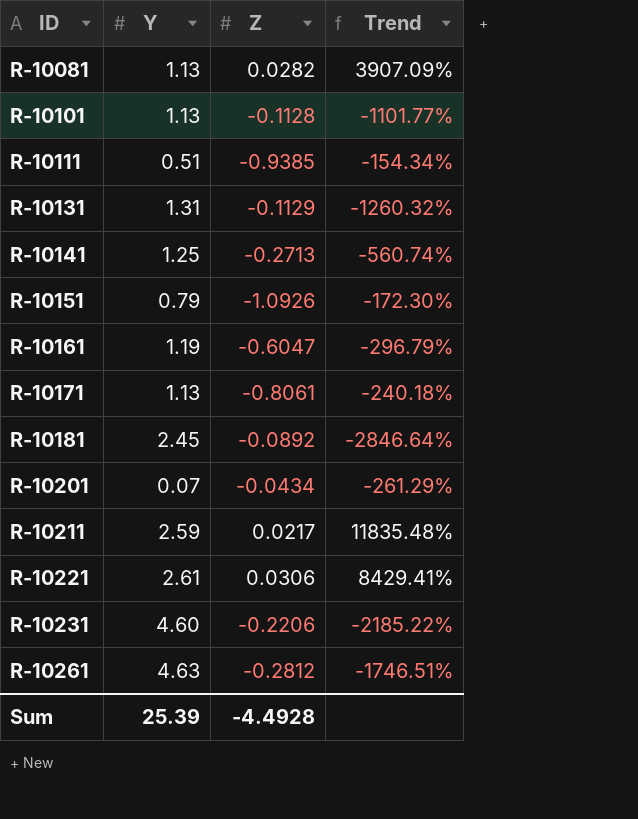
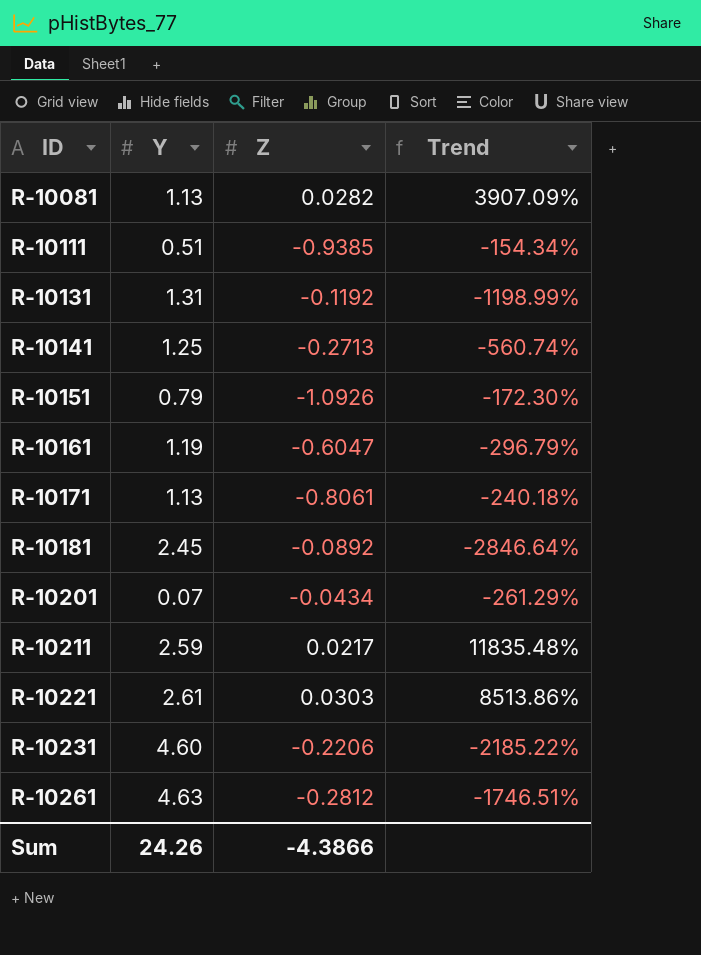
row R-10101: 1.13 | -0.1128 | -1101.77% -> none
R-10131 | Z: -0.1129 -> -0.1192
R-10131 | Trend: -1260.32% -> -1198.99%
R-10221 | Z: 0.0306 -> 0.0303
R-10221 | Trend: 8429.41% -> 8513.86%
Sum | Y: 25.39 -> 24.26
Sum | Z: -4.4928 -> -4.3866

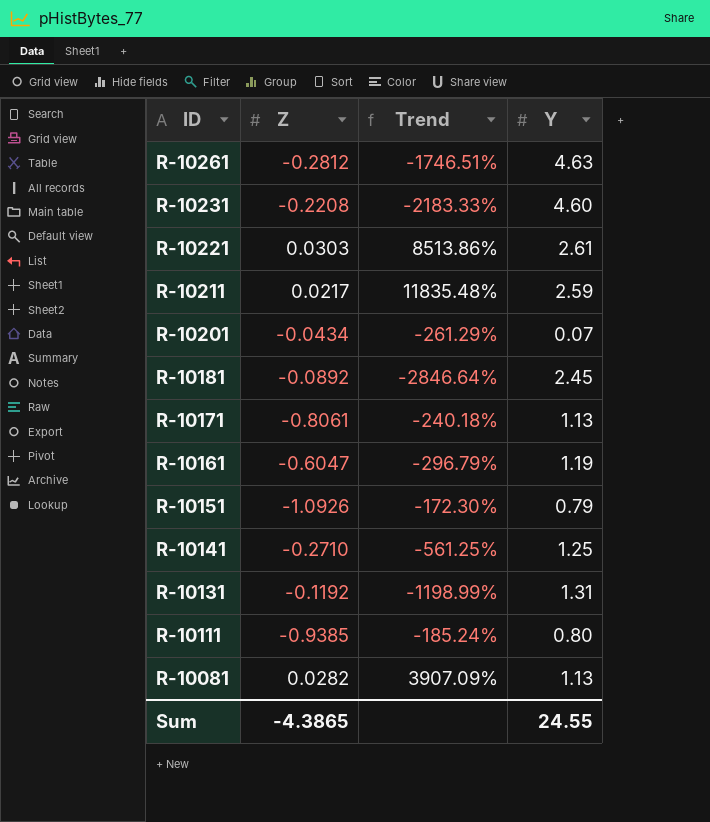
row order: ID ascending -> ID descending
column Y | position: 2 -> 4
R-10231 | Z: -0.2206 -> -0.2208
R-10231 | Trend: -2185.22% -> -2183.33%
R-10141 | Z: -0.2713 -> -0.2710
R-10141 | Trend: -560.74% -> -561.25%
R-10111 | Trend: -154.34% -> -185.24%
R-10111 | Y: 0.51 -> 0.80
Sum | Z: -4.3866 -> -4.3865
Sum | Y: 24.26 -> 24.55

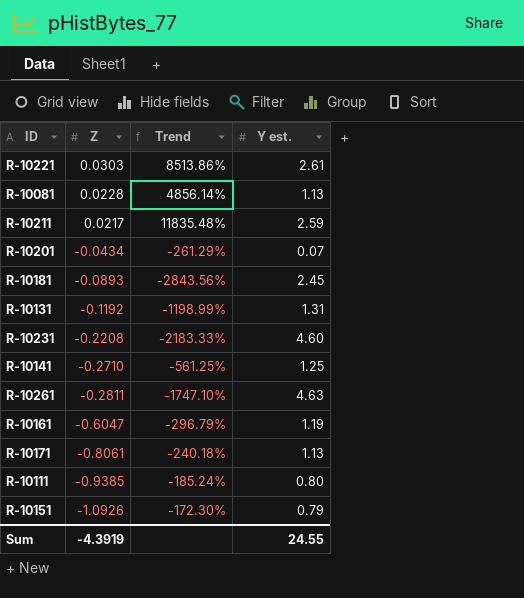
row order: ID descending -> Z descending
column name: Y -> Y est.
R-10081 | Z: 0.0282 -> 0.0228
R-10081 | Trend: 3907.09% -> 4856.14%
R-10181 | Z: -0.0892 -> -0.0893
R-10181 | Trend: -2846.64% -> -2843.56%
R-10261 | Z: -0.2812 -> -0.2811
R-10261 | Trend: -1746.51% -> -1747.10%
Sum | Z: -4.3865 -> -4.3919

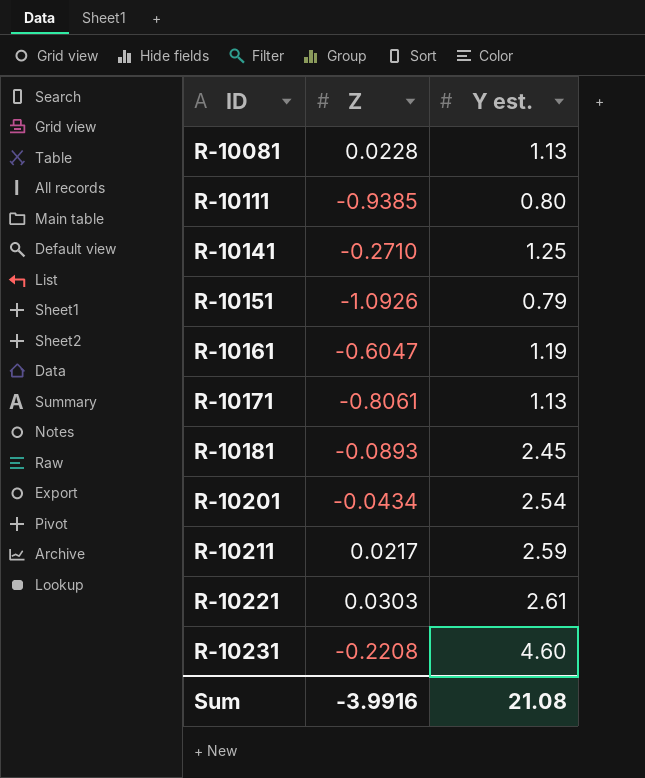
row order: Z descending -> ID ascending
column Trend | formula: ([Y est.] - [Z]) / [Z] -> none
row R-10131: -0.1192 | -1198.99% | 1.31 -> none
row R-10261: -0.2811 | -1747.10% | 4.63 -> none
R-10201 | Y est.: 0.07 -> 2.54
Sum | Z: -4.3919 -> -3.9916
Sum | Y est.: 24.55 -> 21.08

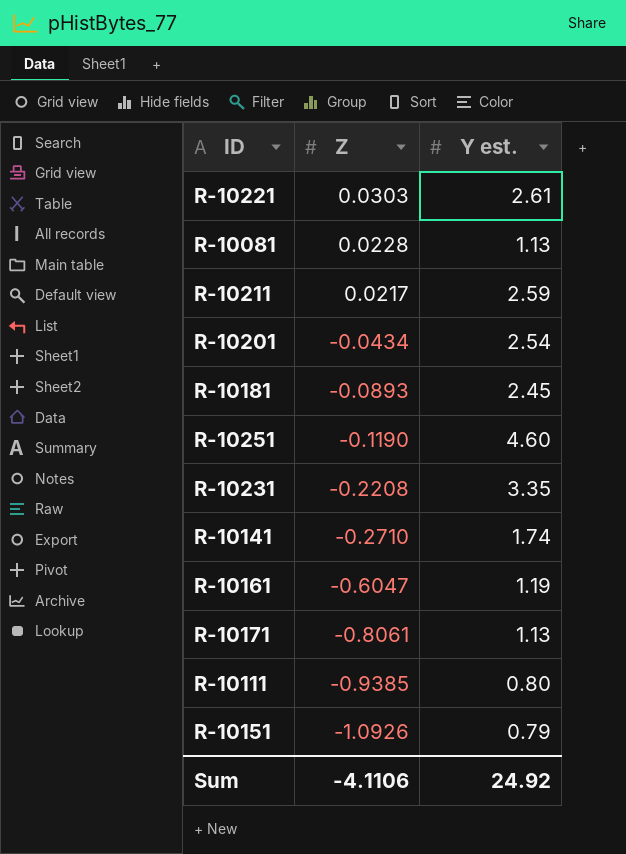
row order: ID ascending -> Z descending
row R-10251: none -> -0.1190 | 4.60
R-10231 | Y est.: 4.60 -> 3.35
R-10141 | Y est.: 1.25 -> 1.74
Sum | Z: -3.9916 -> -4.1106
Sum | Y est.: 21.08 -> 24.92

